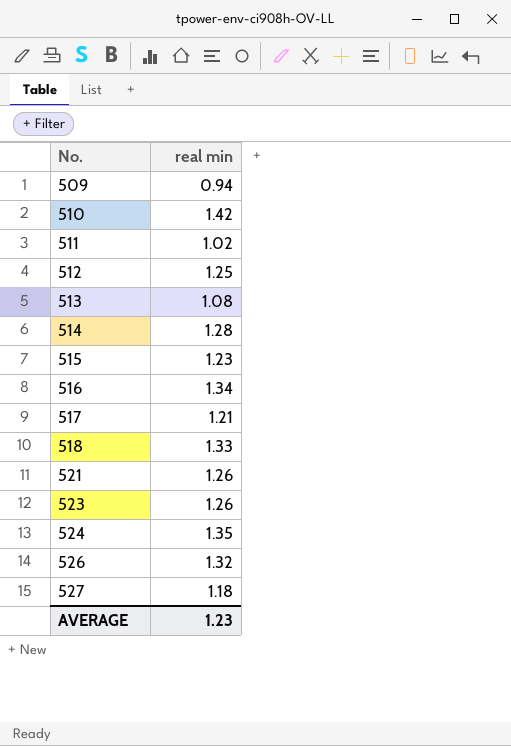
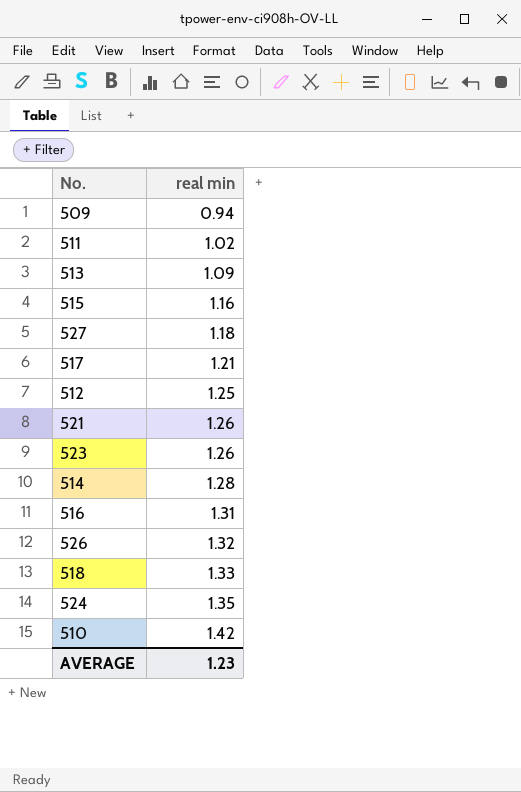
row order: No. ascending -> real min ascending
513 | real min: 1.08 -> 1.09
515 | real min: 1.23 -> 1.16
516 | real min: 1.34 -> 1.31

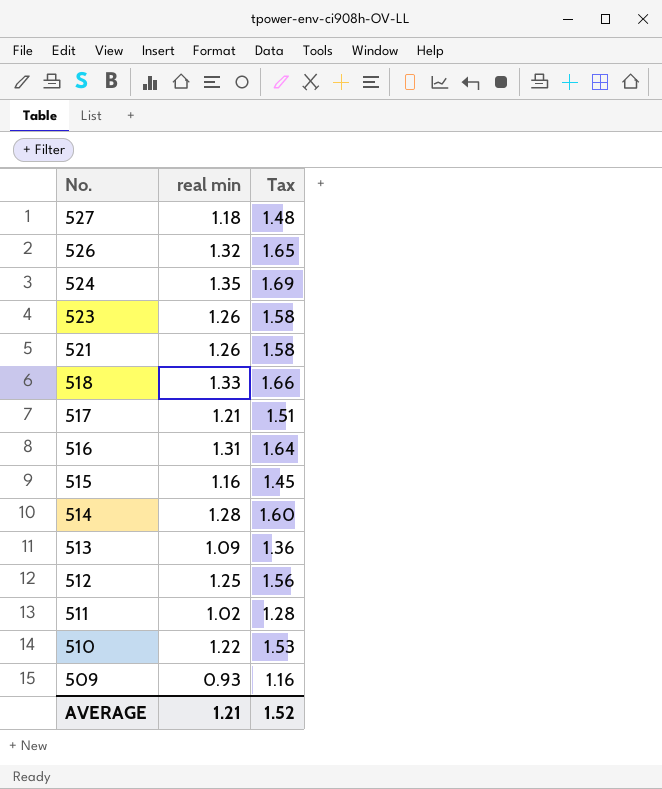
row order: real min ascending -> No. descending
column Tax | formula: none -> [real min] * 1.25
510 | real min: 1.42 -> 1.22
509 | real min: 0.94 -> 0.93
AVERAGE | real min: 1.23 -> 1.21

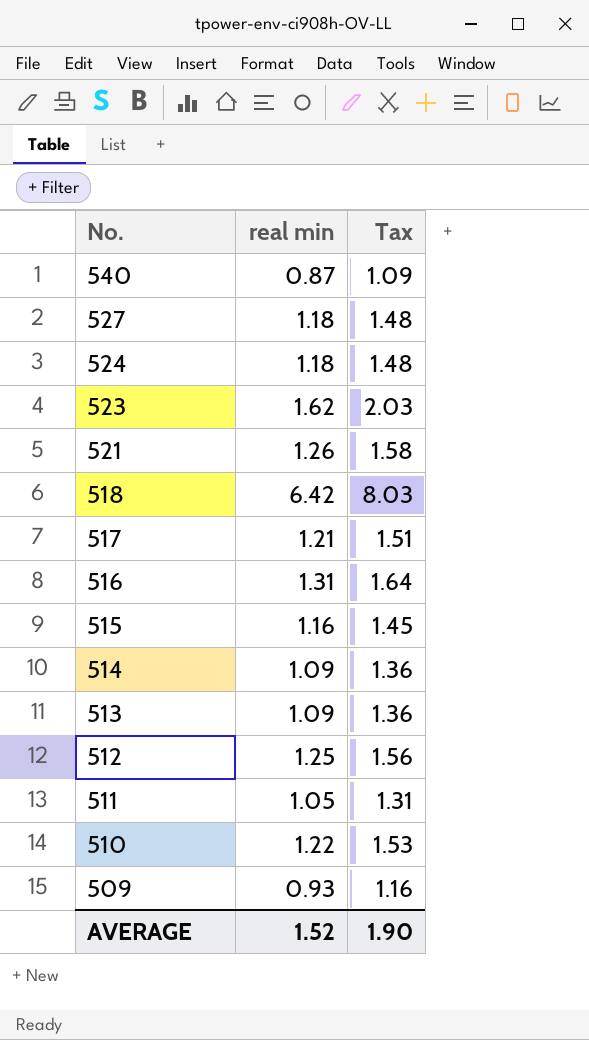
row 526: 1.32 | 1.65 -> none
row 540: none -> 0.87 | 1.09
524 | real min: 1.35 -> 1.18
524 | Tax: 1.69 -> 1.48
523 | real min: 1.26 -> 1.62
523 | Tax: 1.58 -> 2.03
518 | real min: 1.33 -> 6.42
518 | Tax: 1.66 -> 8.03
514 | real min: 1.28 -> 1.09
514 | Tax: 1.60 -> 1.36
511 | real min: 1.02 -> 1.05
511 | Tax: 1.28 -> 1.31
AVERAGE | real min: 1.21 -> 1.52
AVERAGE | Tax: 1.52 -> 1.90

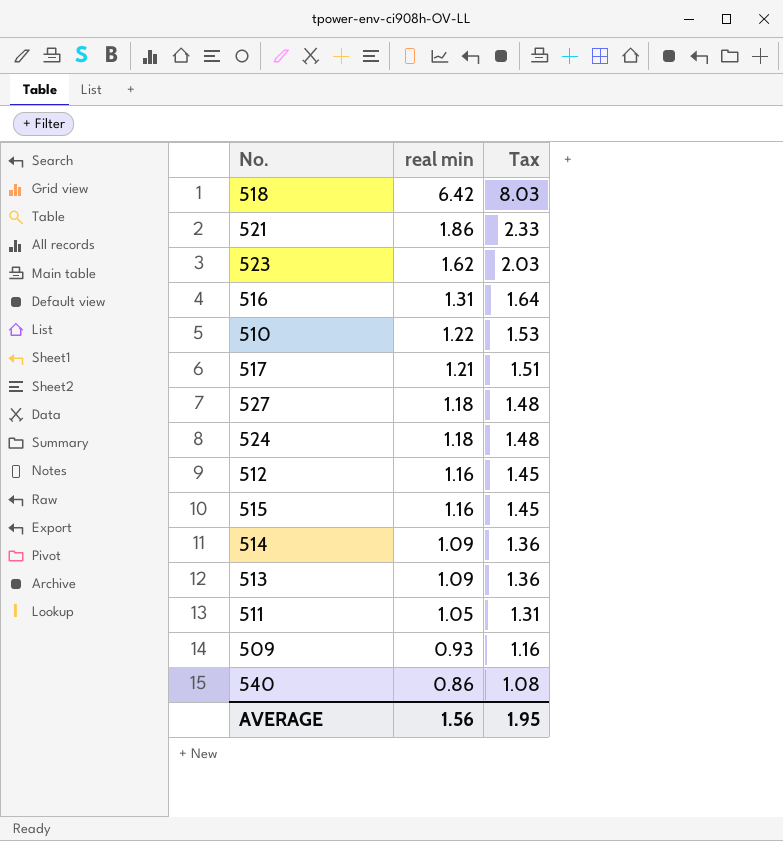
row order: No. descending -> real min descending
521 | real min: 1.26 -> 1.86
521 | Tax: 1.58 -> 2.33
512 | real min: 1.25 -> 1.16
512 | Tax: 1.56 -> 1.45
540 | real min: 0.87 -> 0.86
540 | Tax: 1.09 -> 1.08
AVERAGE | real min: 1.52 -> 1.56
AVERAGE | Tax: 1.90 -> 1.95

